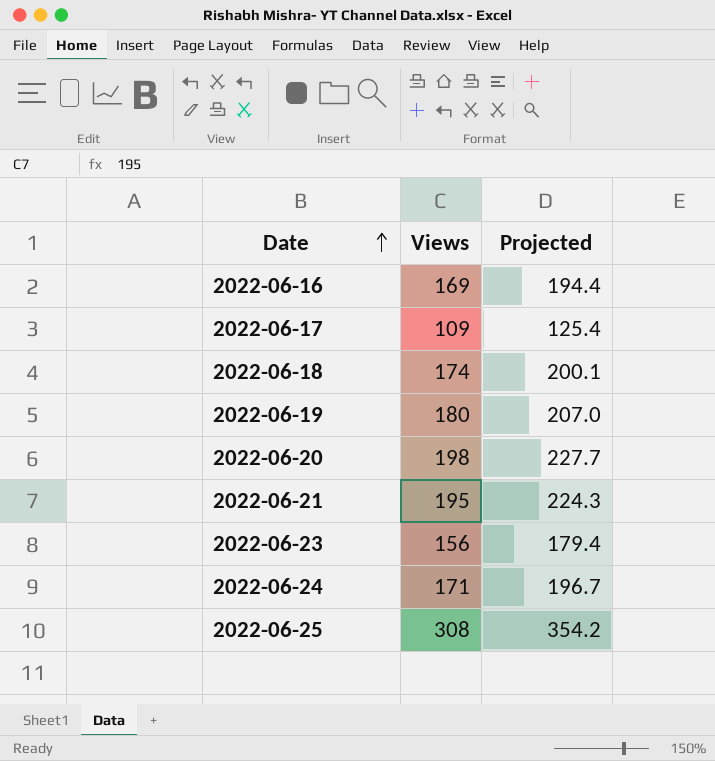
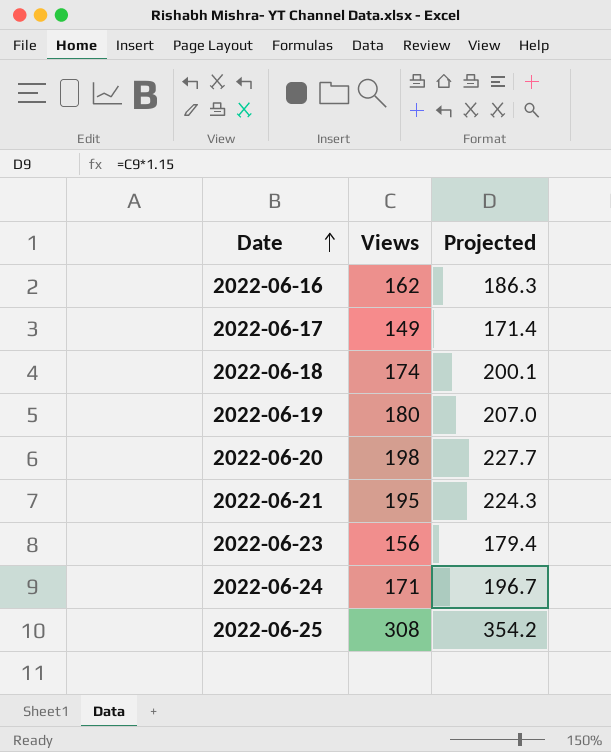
2022-06-16 | Views: 169 -> 162
2022-06-16 | Projected: 194.4 -> 186.3
2022-06-17 | Views: 109 -> 149
2022-06-17 | Projected: 125.4 -> 171.4

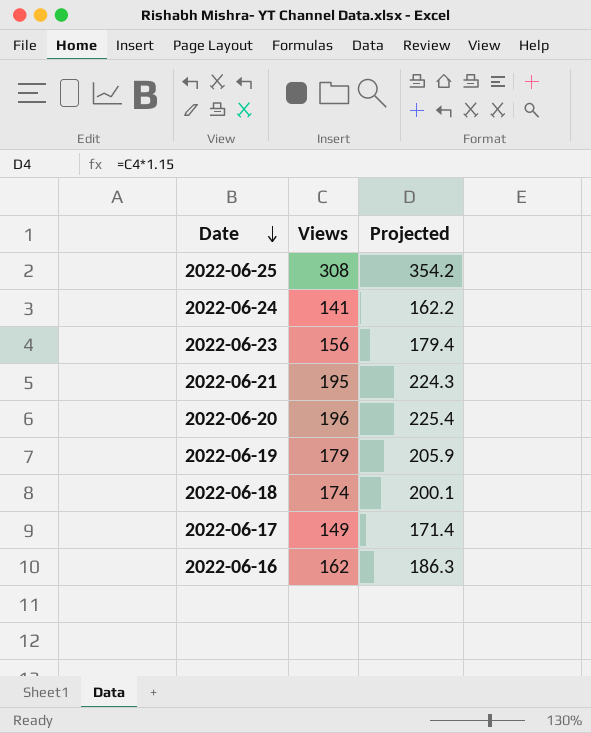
row order: Date ascending -> Date descending
2022-06-24 | Views: 171 -> 141
2022-06-24 | Projected: 196.7 -> 162.2
2022-06-20 | Views: 198 -> 196
2022-06-20 | Projected: 227.7 -> 225.4
2022-06-19 | Views: 180 -> 179
2022-06-19 | Projected: 207.0 -> 205.9

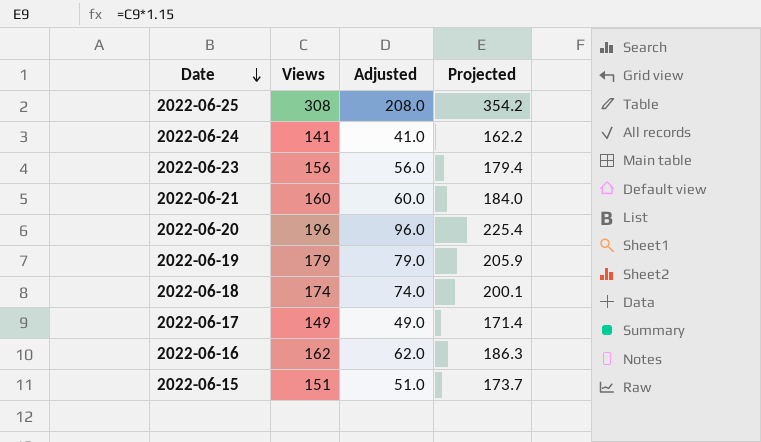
column Adjusted | formula: none -> [Views] - 100
2022-06-21 | Views: 195 -> 160
2022-06-21 | Projected: 224.3 -> 184.0
row 2022-06-15: none -> 151 | 51.0 | 173.7

